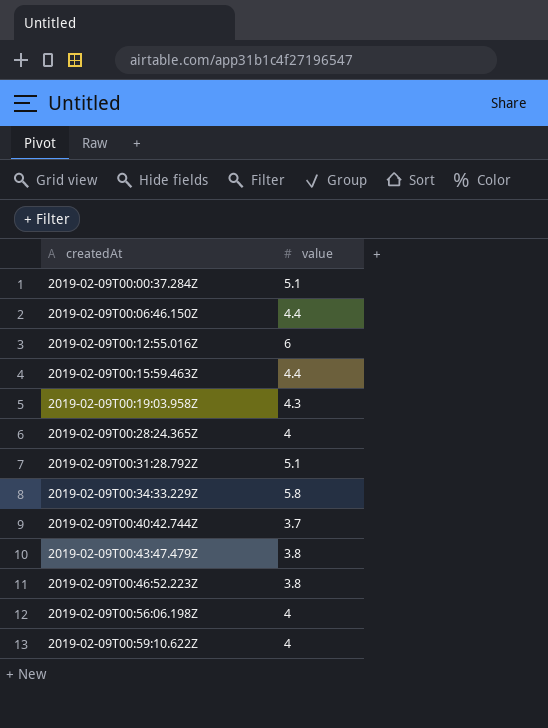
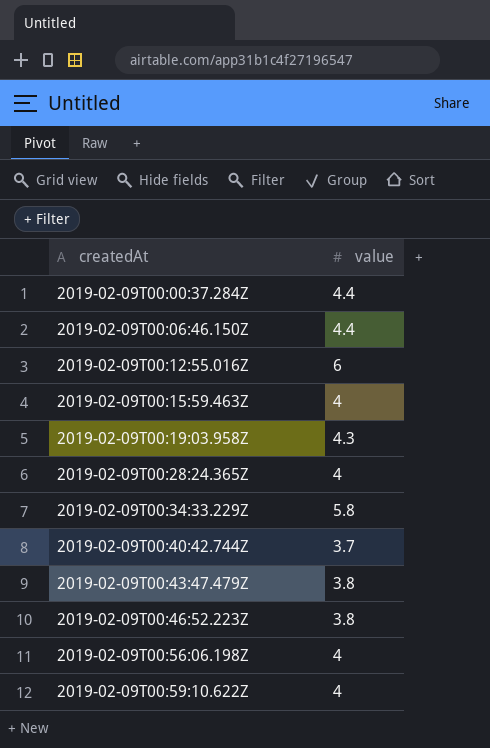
row 2019-02-09T00:31:28.792Z: 5.1 -> none
2019-02-09T00:00:37.284Z | value: 5.1 -> 4.4
2019-02-09T00:15:59.463Z | value: 4.4 -> 4

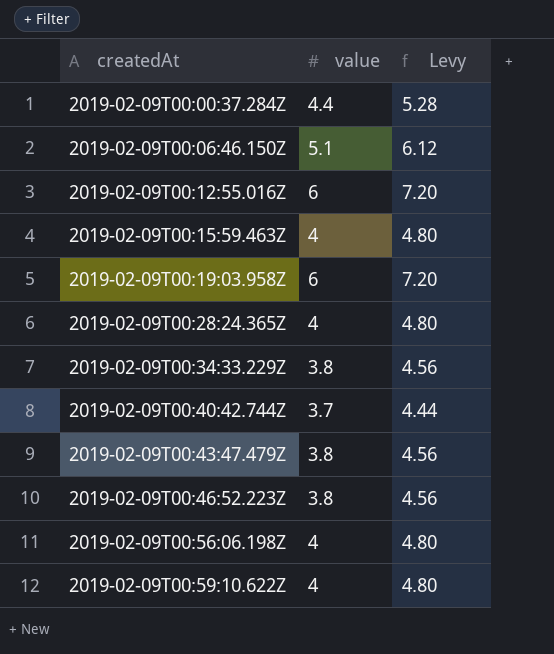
column Levy | formula: none -> [value] * 1.2
2019-02-09T00:06:46.150Z | value: 4.4 -> 5.1
2019-02-09T00:19:03.958Z | value: 4.3 -> 6
2019-02-09T00:34:33.229Z | value: 5.8 -> 3.8

